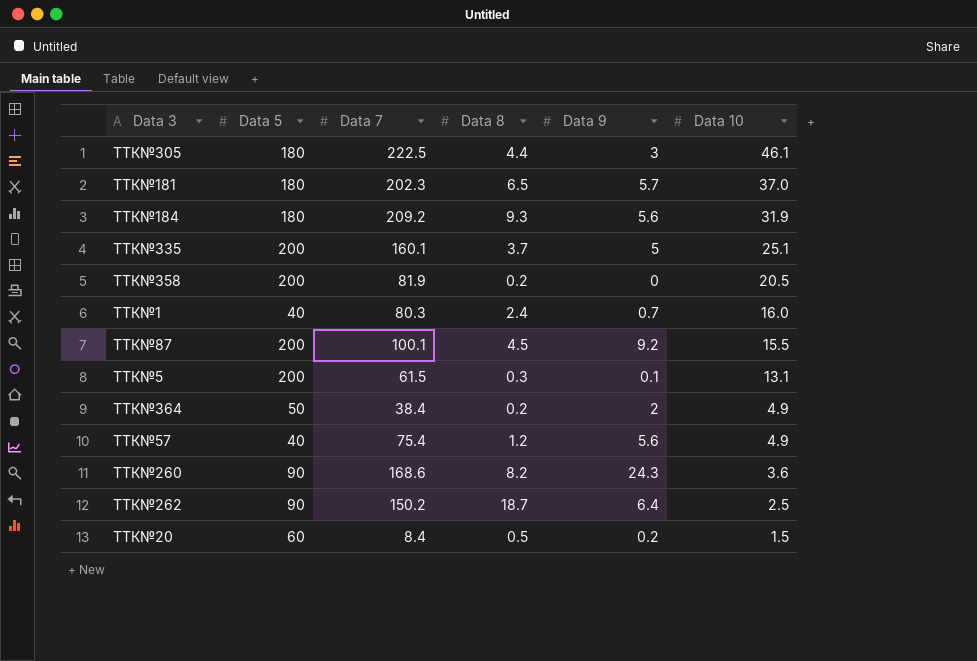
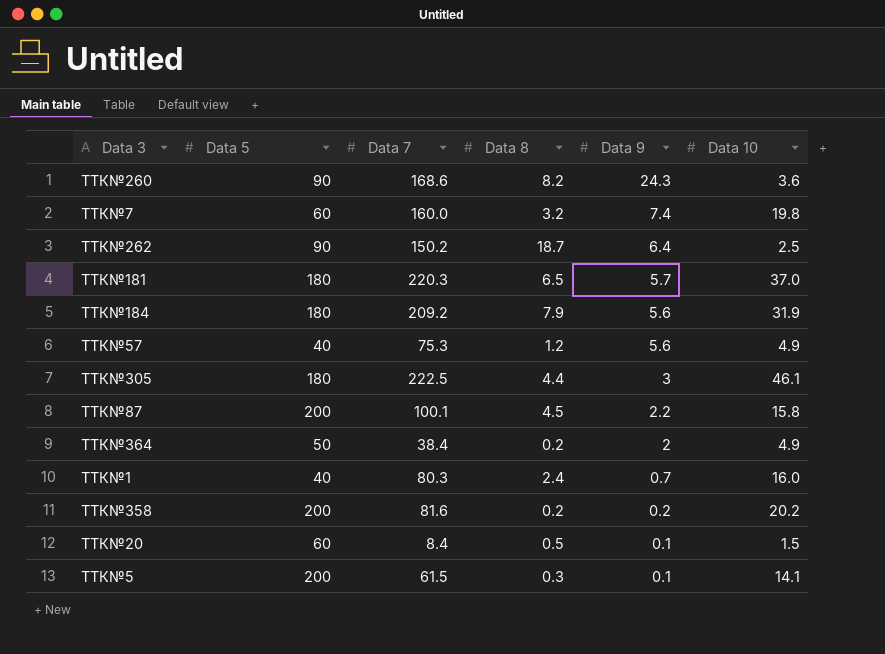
row order: Data 10 descending -> Data 9 descending
row ТТК№335: 200 | 160.1 | 3.7 | 5 | 25.1 -> none
row ТТК№7: none -> 60 | 160.0 | 3.2 | 7.4 | 19.8
ТТК№181 | Data 7: 202.3 -> 220.3
ТТК№184 | Data 8: 9.3 -> 7.9
ТТК№57 | Data 7: 75.4 -> 75.3
ТТК№87 | Data 9: 9.2 -> 2.2
ТТК№87 | Data 10: 15.5 -> 15.8
ТТК№358 | Data 7: 81.9 -> 81.6
ТТК№358 | Data 9: 0 -> 0.2
ТТК№358 | Data 10: 20.5 -> 20.2
ТТК№20 | Data 9: 0.2 -> 0.1
ТТК№5 | Data 10: 13.1 -> 14.1

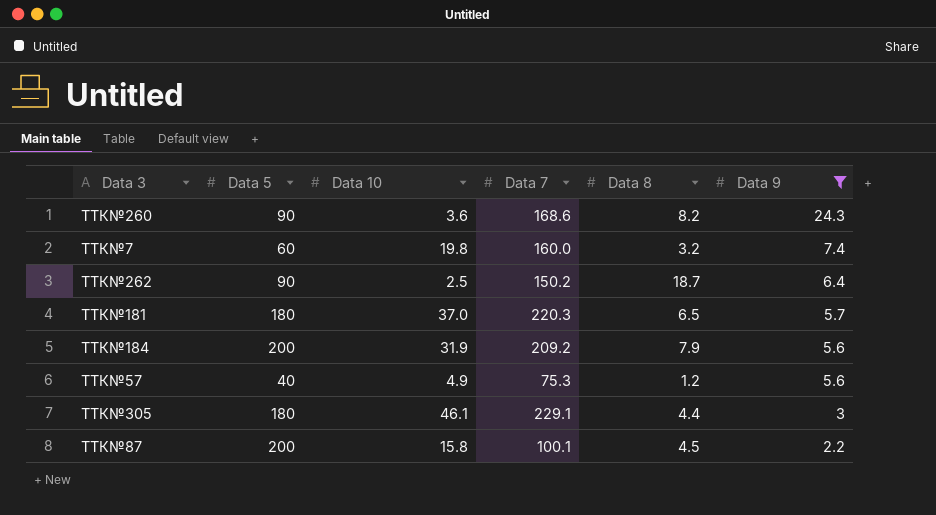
filter: none -> Data 9 >= 2.2
column Data 10 | position: 6 -> 3
ТТК№184 | Data 5: 180 -> 200
ТТК№305 | Data 7: 222.5 -> 229.1

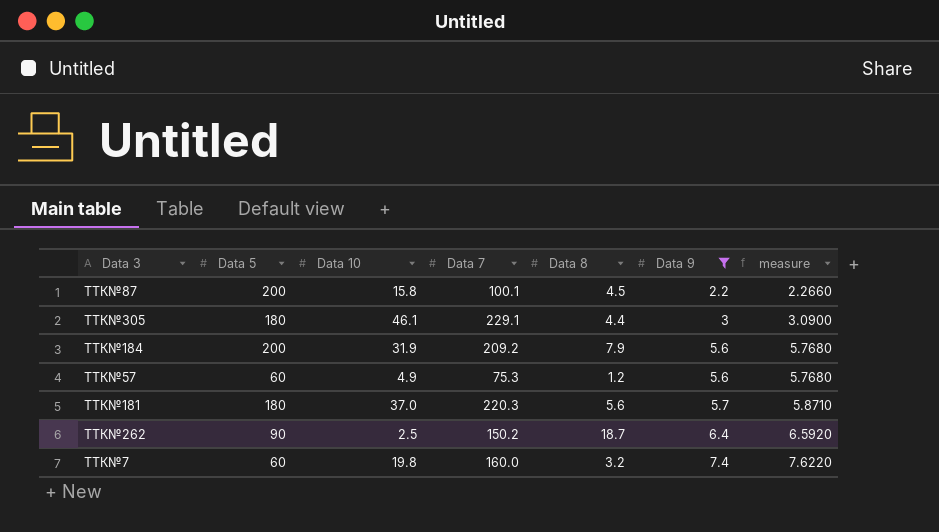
row order: Data 9 descending -> Data 9 ascending
column measure | formula: none -> [Data 9] * 1.03
row ТТК№260: 90 | 3.6 | 168.6 | 8.2 | 24.3 -> none
ТТК№57 | Data 5: 40 -> 60
ТТК№181 | Data 8: 6.5 -> 5.6

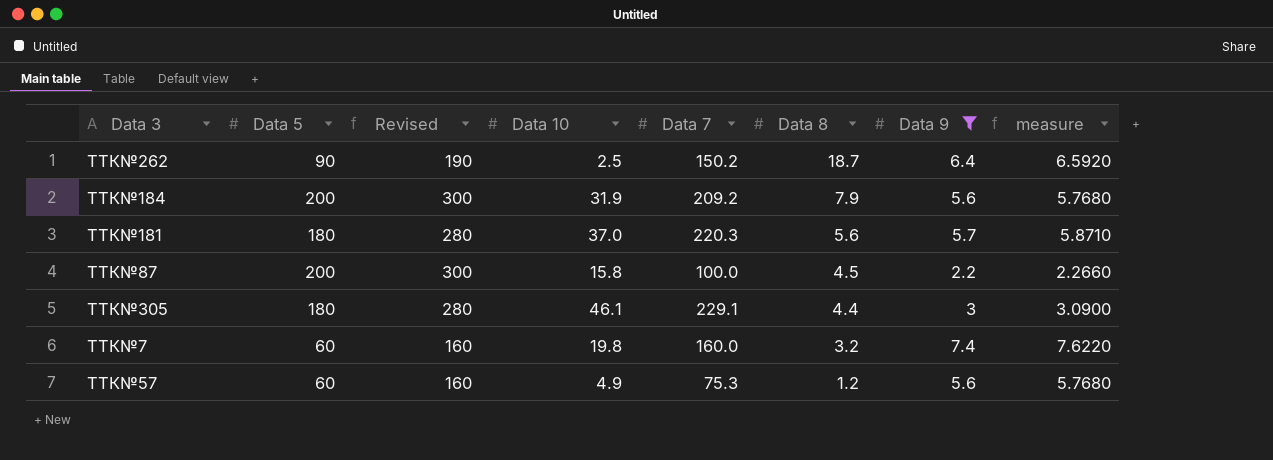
row order: Data 9 ascending -> Data 8 descending
column Revised | formula: none -> [Data 5] + 100
ТТК№87 | Data 7: 100.1 -> 100.0

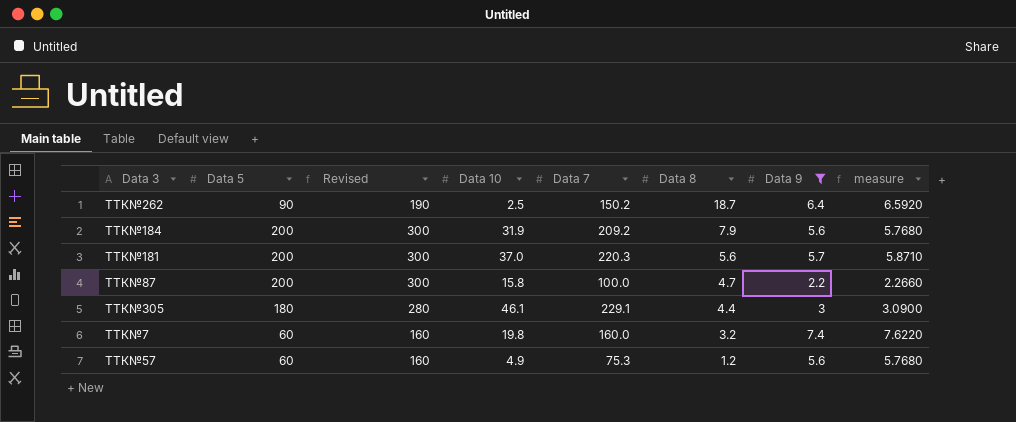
ТТК№181 | Data 5: 180 -> 200
ТТК№181 | Revised: 280 -> 300
ТТК№87 | Data 8: 4.5 -> 4.7

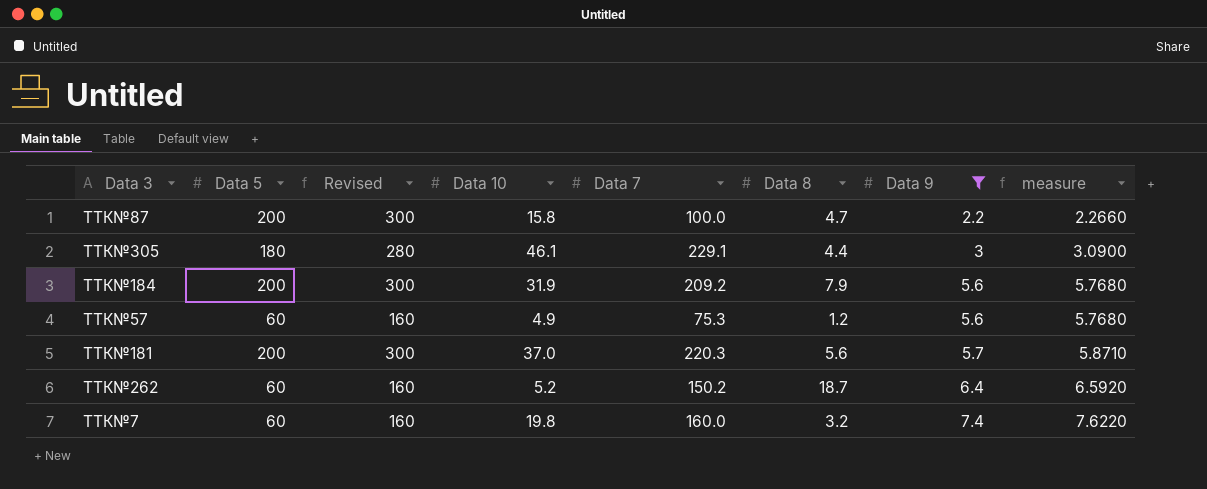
row order: Data 8 descending -> Data 9 ascending
ТТК№262 | Data 5: 90 -> 60
ТТК№262 | Revised: 190 -> 160
ТТК№262 | Data 10: 2.5 -> 5.2

